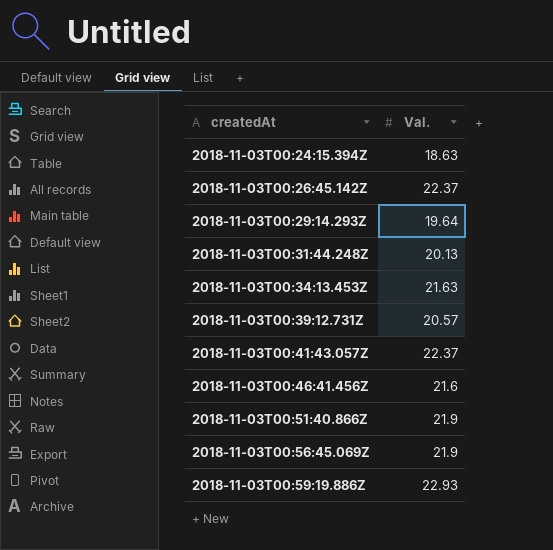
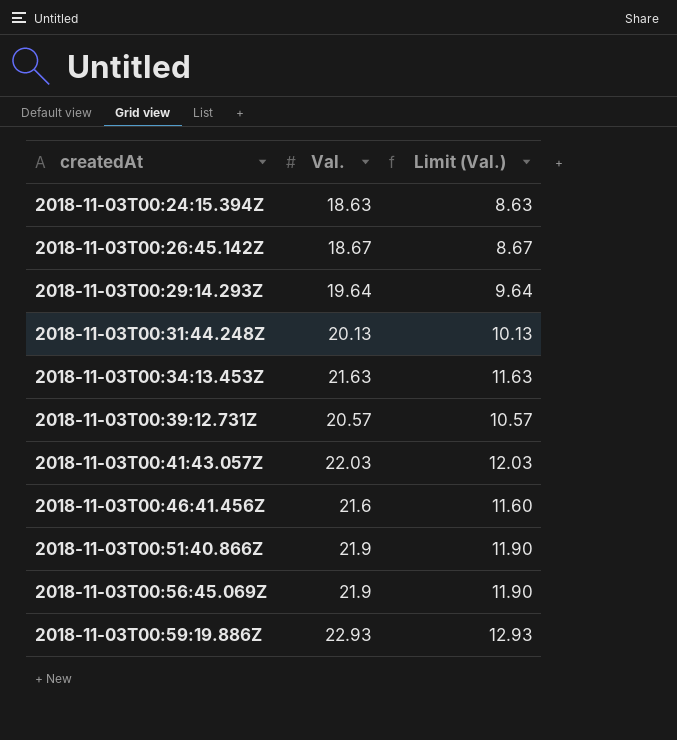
column Limit (Val.) | formula: none -> [Val.] - 10
2018-11-03T00:26:45.142Z | Val.: 22.37 -> 18.67
2018-11-03T00:41:43.057Z | Val.: 22.37 -> 22.03

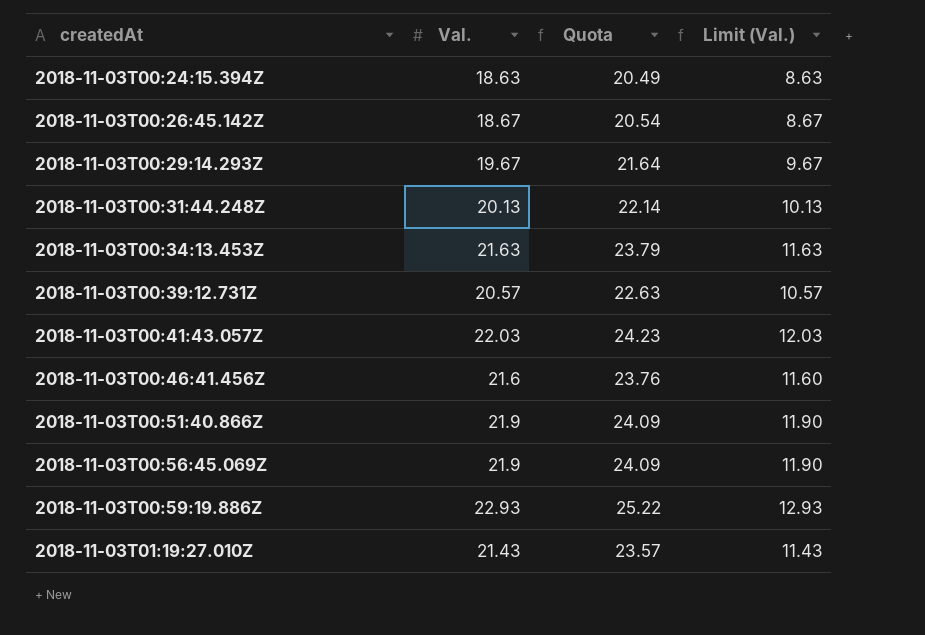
column Quota | formula: none -> [Val.] * 1.1
2018-11-03T00:29:14.293Z | Val.: 19.64 -> 19.67
2018-11-03T00:29:14.293Z | Limit (Val.): 9.64 -> 9.67
row 2018-11-03T01:19:27.010Z: none -> 21.43 | 23.57 | 11.43

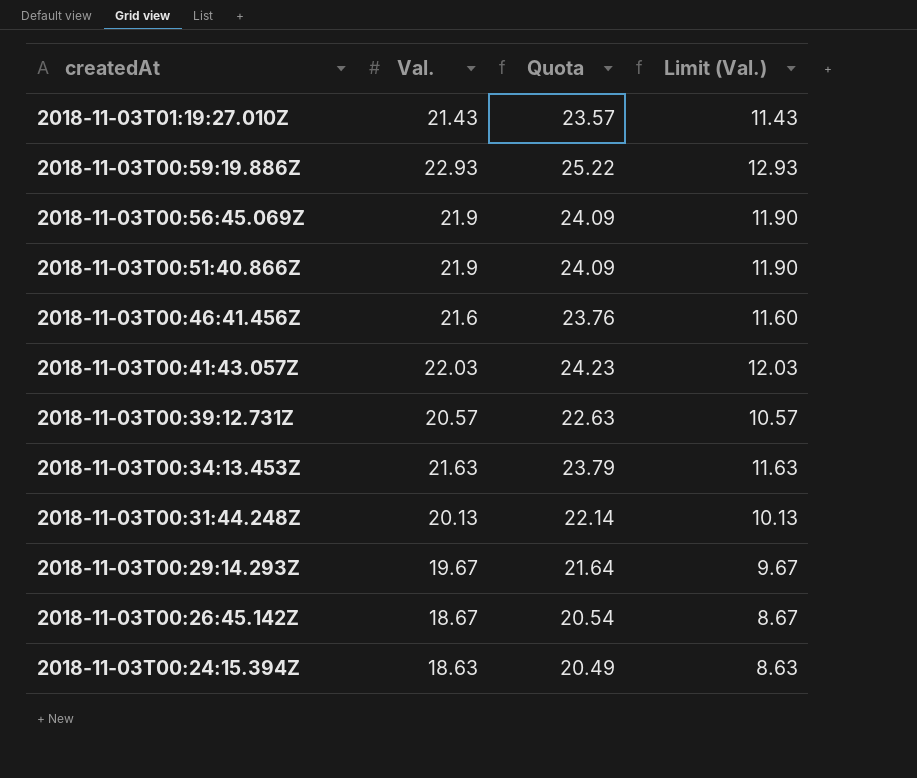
row order: createdAt ascending -> createdAt descending

